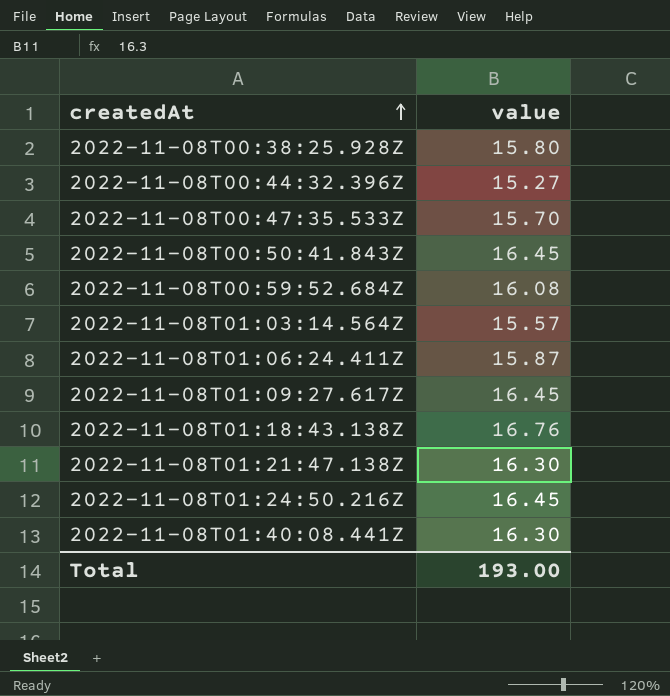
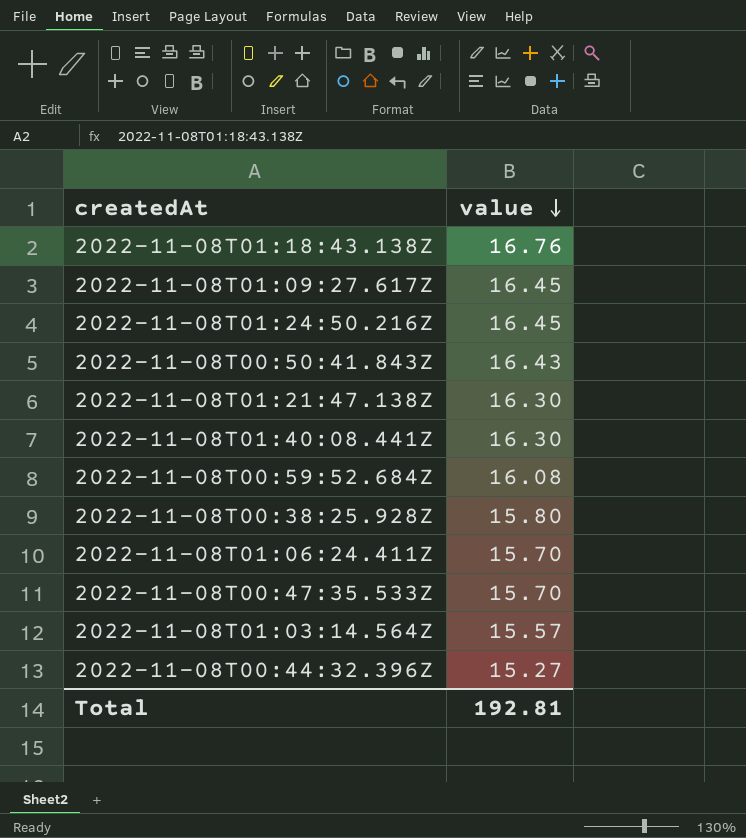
row order: createdAt ascending -> value descending
2022-11-08T00:50:41.843Z | value: 16.45 -> 16.43
2022-11-08T01:06:24.411Z | value: 15.87 -> 15.70
Total | value: 193.00 -> 192.81

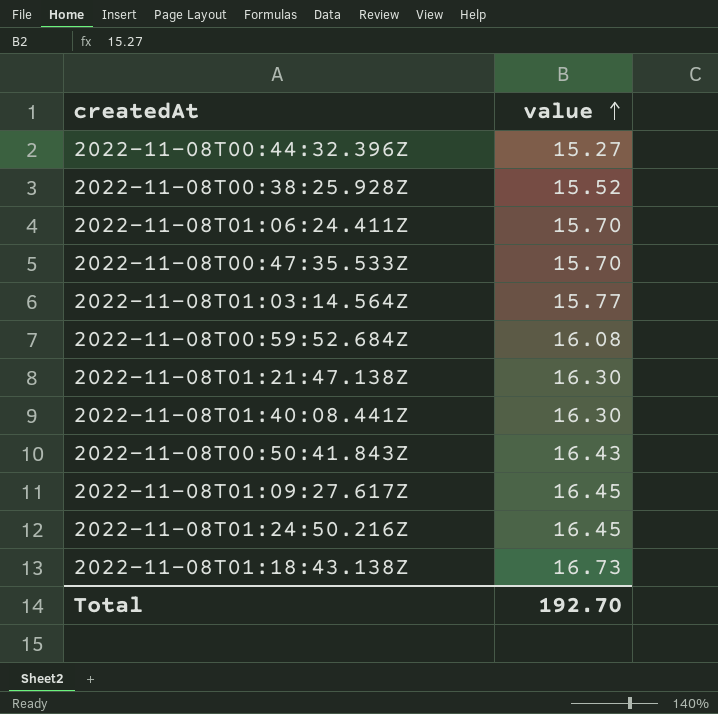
row order: value descending -> value ascending
2022-11-08T00:38:25.928Z | value: 15.80 -> 15.52
2022-11-08T01:03:14.564Z | value: 15.57 -> 15.77
2022-11-08T01:18:43.138Z | value: 16.76 -> 16.73
Total | value: 192.81 -> 192.70

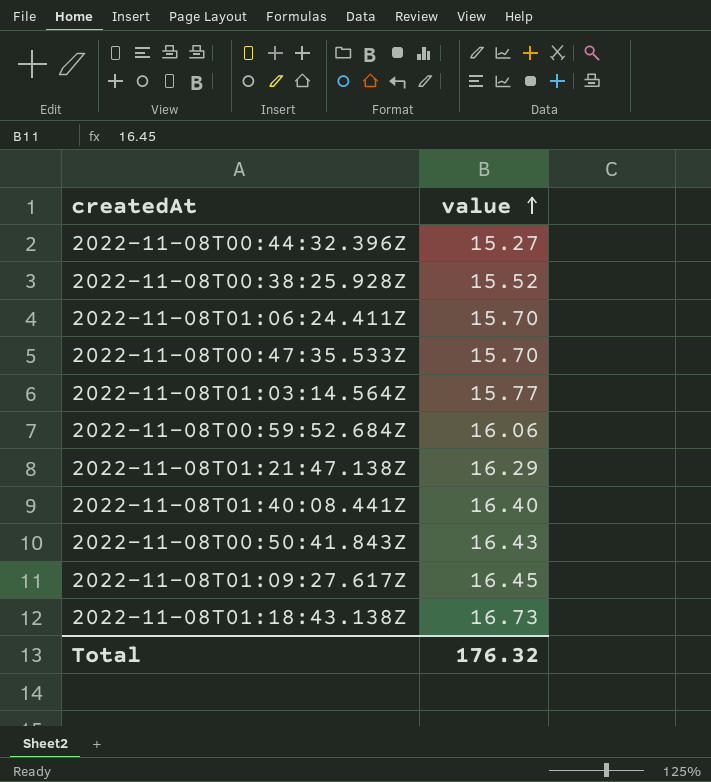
row 2022-11-08T01:24:50.216Z: 16.45 -> none
2022-11-08T00:59:52.684Z | value: 16.08 -> 16.06
2022-11-08T01:21:47.138Z | value: 16.30 -> 16.29
2022-11-08T01:40:08.441Z | value: 16.30 -> 16.40
Total | value: 192.70 -> 176.32

